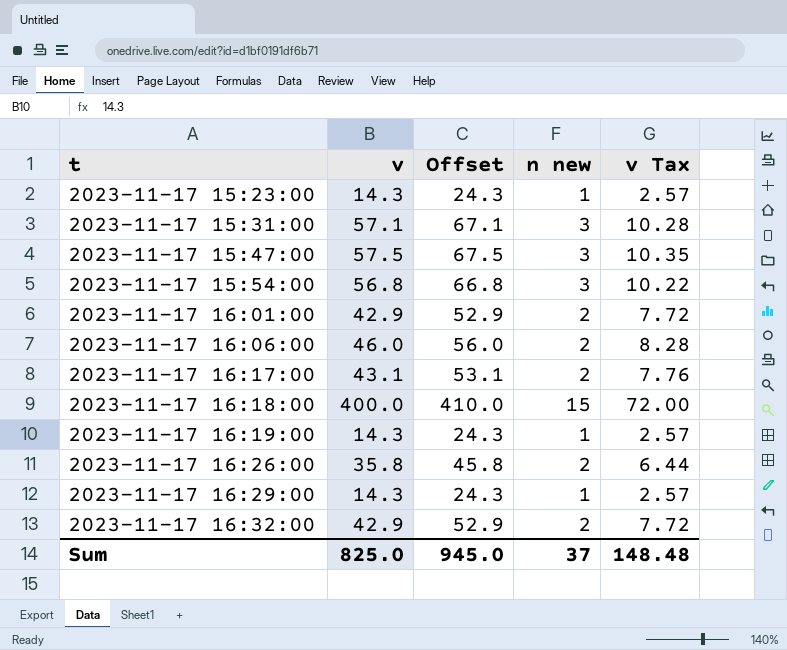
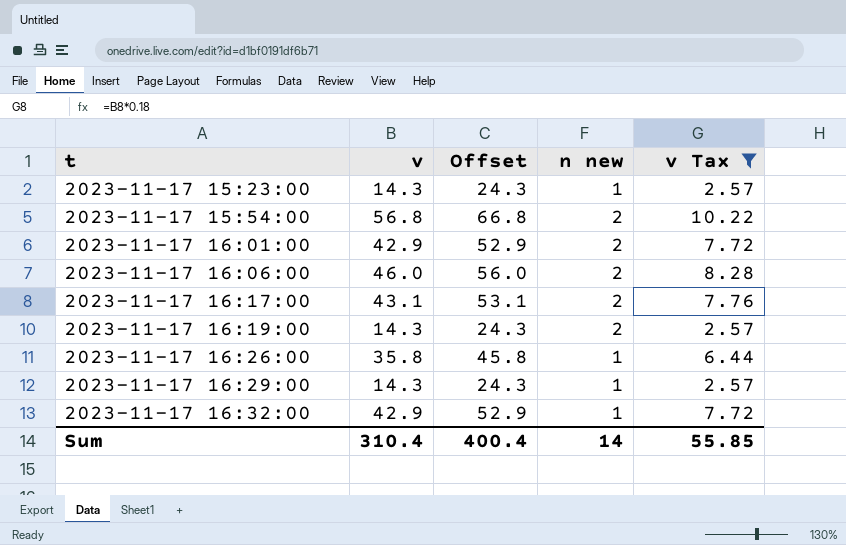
filter: none -> v Tax <= 10.22
2023-11-17 15:54:00 | n new: 3 -> 2
2023-11-17 16:19:00 | n new: 1 -> 2
2023-11-17 16:26:00 | n new: 2 -> 1
2023-11-17 16:32:00 | n new: 2 -> 1
Sum | v: 825.0 -> 310.4
Sum | Offset: 945.0 -> 400.4
Sum | n new: 37 -> 14
Sum | v Tax: 148.48 -> 55.85

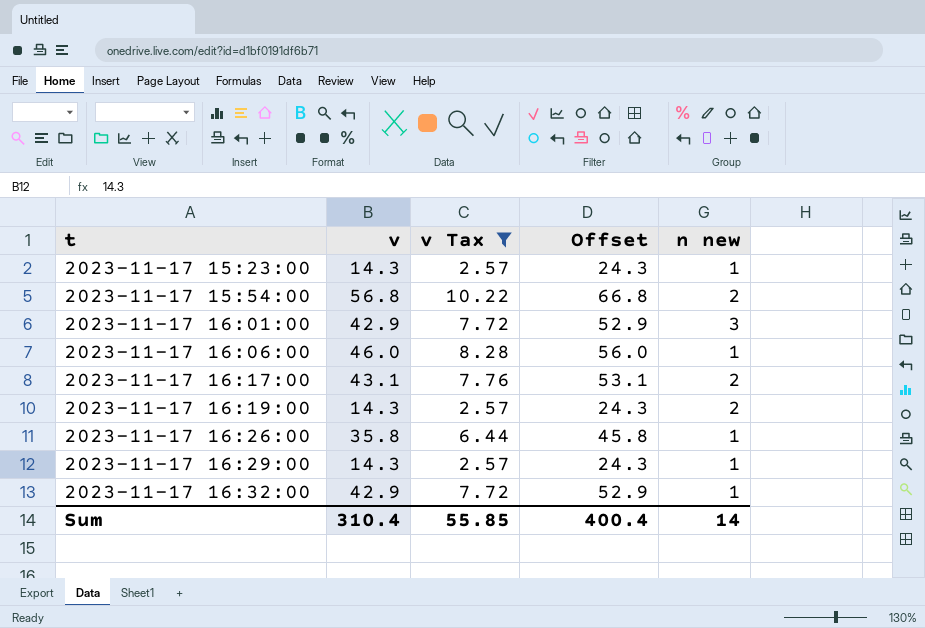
column v Tax | position: 5 -> 3
2023-11-17 16:01:00 | n new: 2 -> 3
2023-11-17 16:06:00 | n new: 2 -> 1

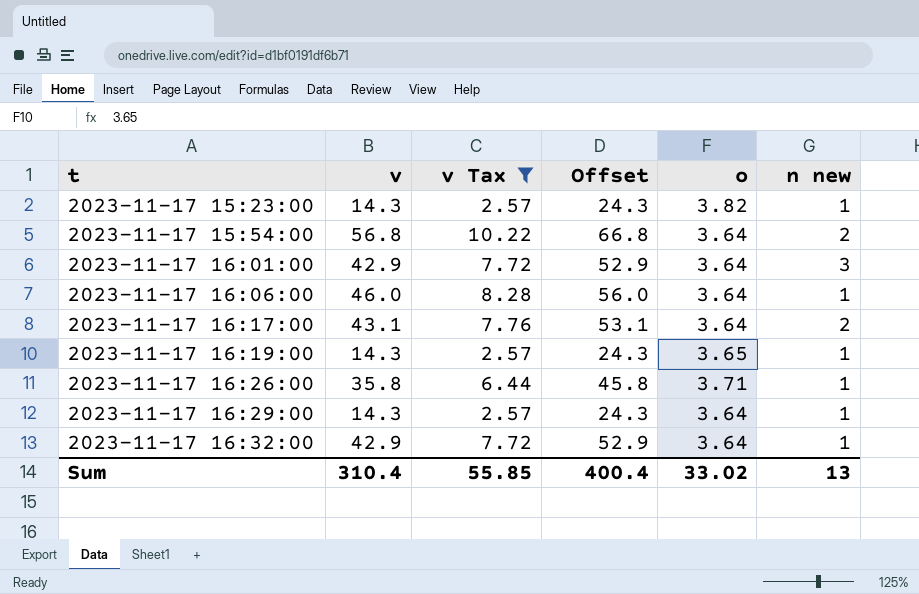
column o | position: none -> 5
2023-11-17 16:19:00 | n new: 2 -> 1
Sum | n new: 14 -> 13

